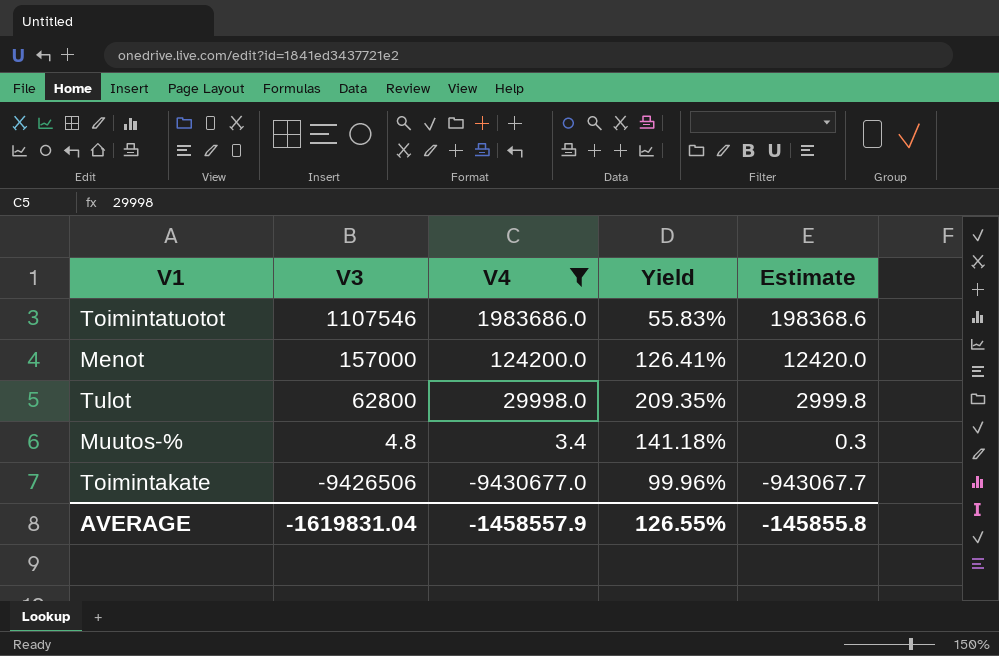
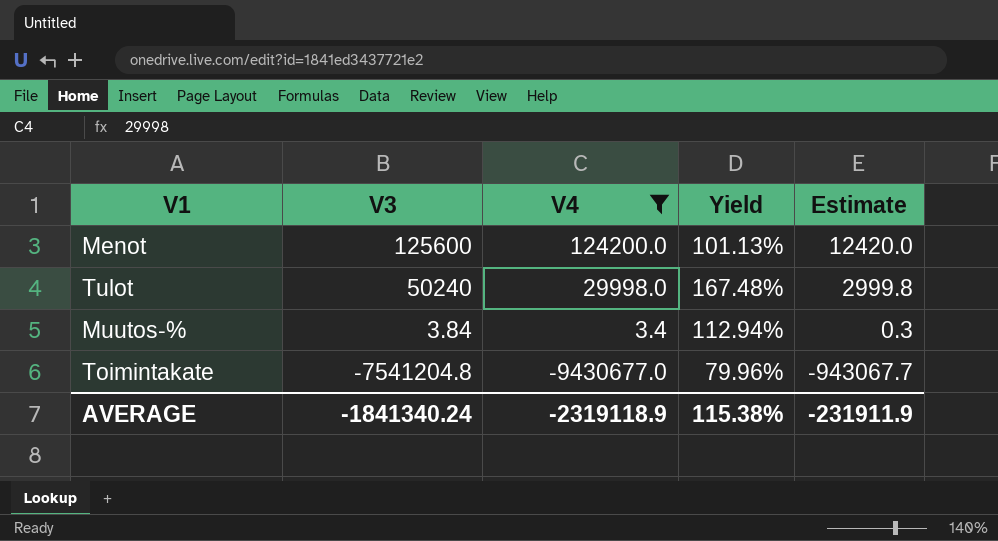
row Toimintatuotot: 1107546 | 1983686.0 | 55.83% | 198368.6 -> none
Menot | V3: 157000 -> 125600
Menot | Yield: 126.41% -> 101.13%
Tulot | V3: 62800 -> 50240
Tulot | Yield: 209.35% -> 167.48%
Muutos-% | V3: 4.8 -> 3.84
Muutos-% | Yield: 141.18% -> 112.94%
Toimintakate | V3: -9426506 -> -7541204.8
Toimintakate | Yield: 99.96% -> 79.96%
AVERAGE | V3: -1619831.04 -> -1841340.24
AVERAGE | V4: -1458557.9 -> -2319118.9
AVERAGE | Yield: 126.55% -> 115.38%
AVERAGE | Estimate: -145855.8 -> -231911.9

